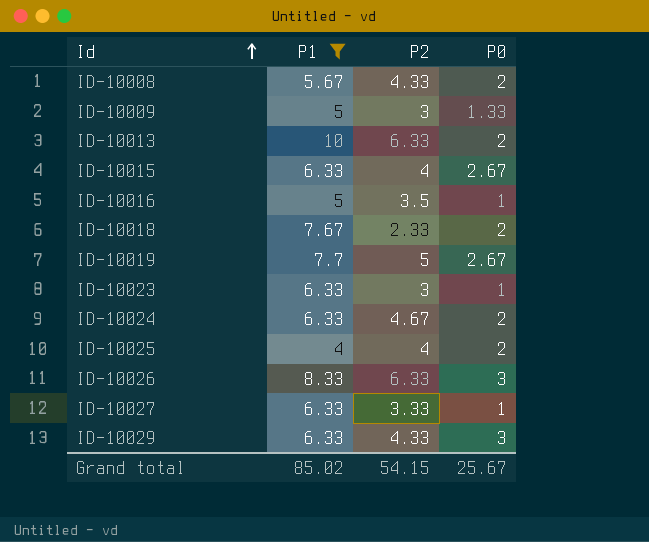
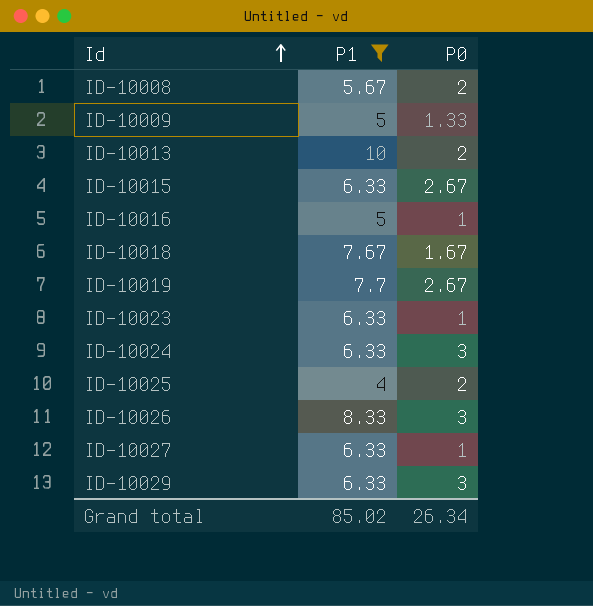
column P2 | position: 3 -> none
ID-10018 | P0: 2 -> 1.67
ID-10024 | P0: 2 -> 3
Grand total | P0: 25.67 -> 26.34

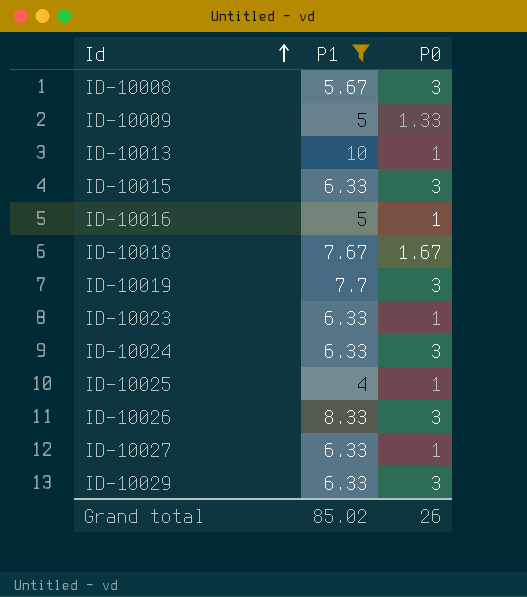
ID-10008 | P0: 2 -> 3
ID-10013 | P0: 2 -> 1
ID-10015 | P0: 2.67 -> 3
ID-10019 | P0: 2.67 -> 3
ID-10025 | P0: 2 -> 1
Grand total | P0: 26.34 -> 26

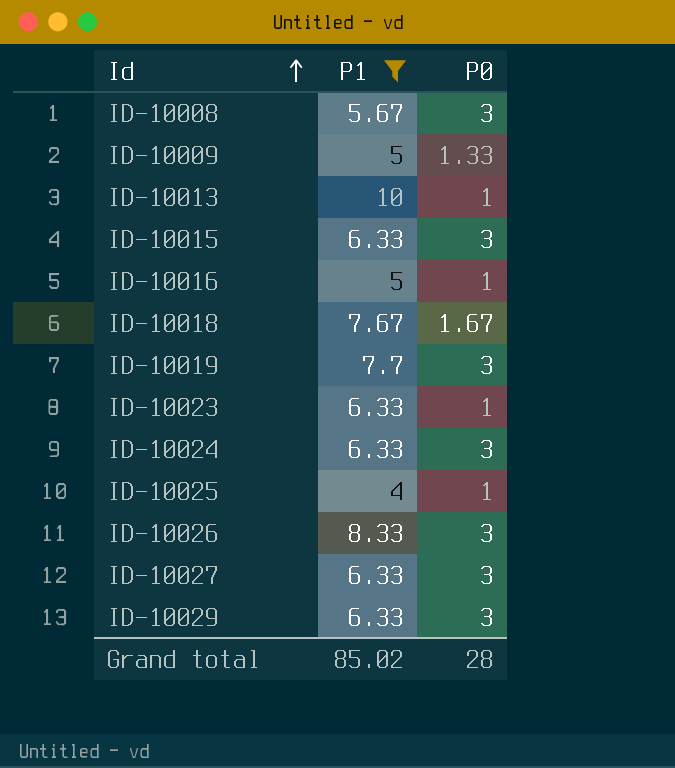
ID-10027 | P0: 1 -> 3
Grand total | P0: 26 -> 28

